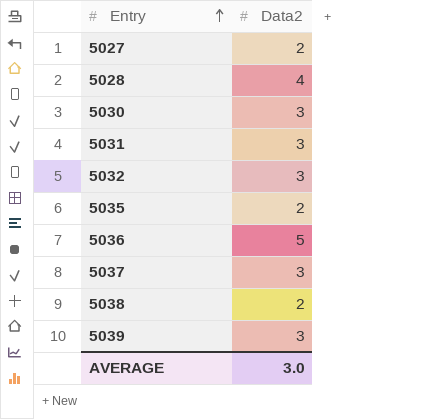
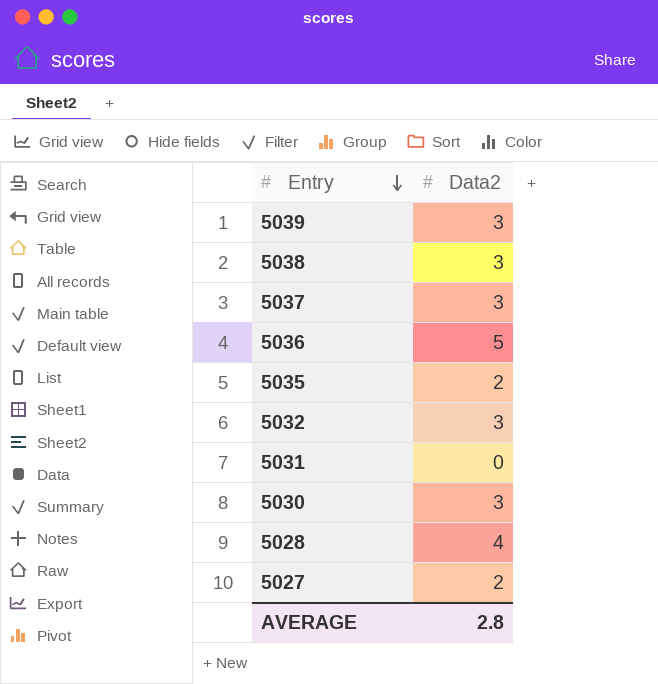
row order: Entry ascending -> Entry descending
5038 | Data2: 2 -> 3
5031 | Data2: 3 -> 0
AVERAGE | Data2: 3.0 -> 2.8

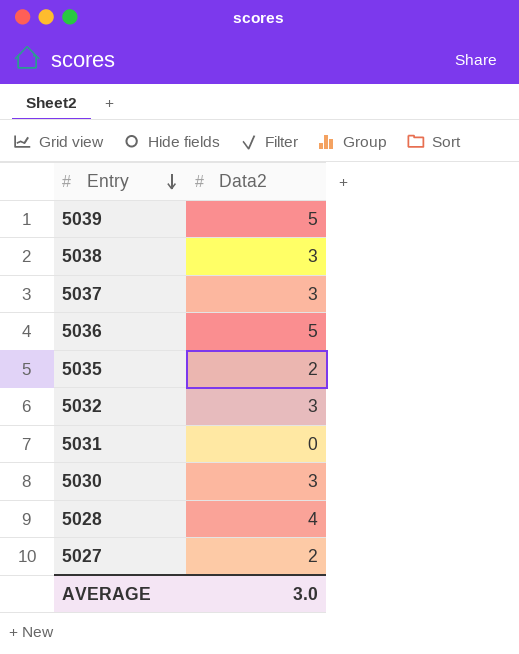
5039 | Data2: 3 -> 5
AVERAGE | Data2: 2.8 -> 3.0

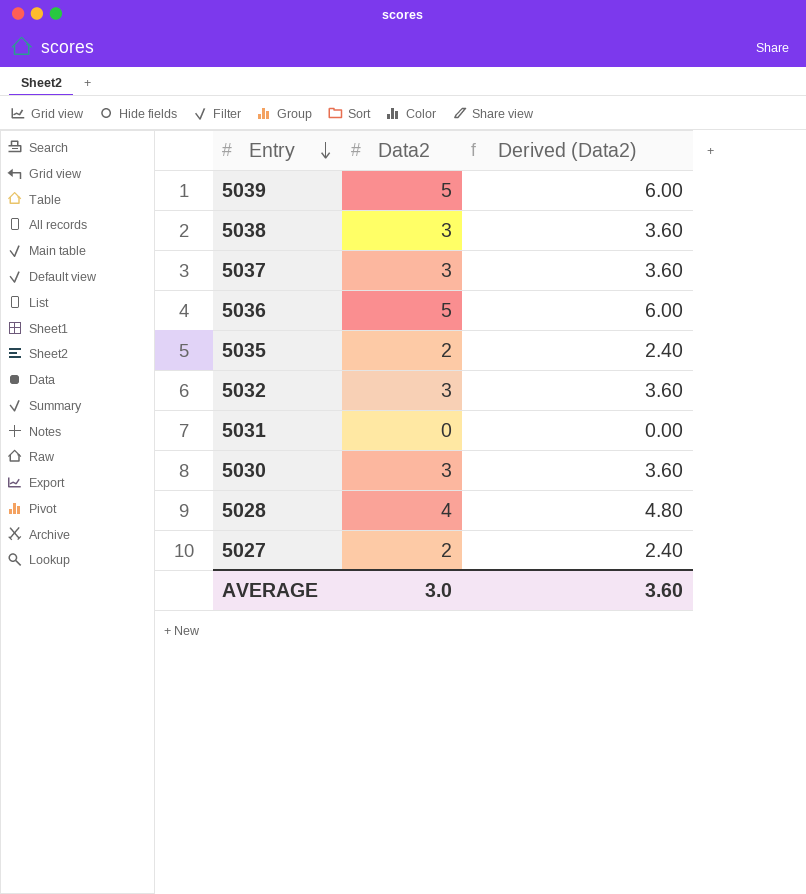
column Derived (Data2) | formula: none -> [Data2] * 1.2

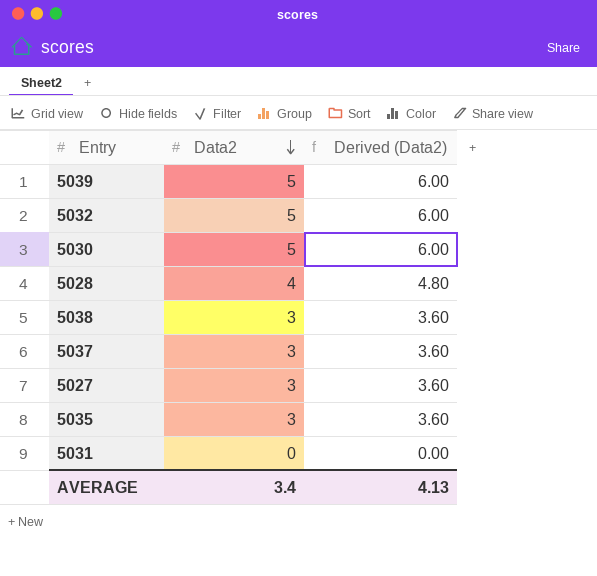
row order: Entry descending -> Data2 descending
row 5036: 5 | 6.00 -> none
5032 | Data2: 3 -> 5
5032 | Derived (Data2): 3.60 -> 6.00
5030 | Data2: 3 -> 5
5030 | Derived (Data2): 3.60 -> 6.00
5027 | Data2: 2 -> 3
5027 | Derived (Data2): 2.40 -> 3.60
5035 | Data2: 2 -> 3
5035 | Derived (Data2): 2.40 -> 3.60
AVERAGE | Data2: 3.0 -> 3.4
AVERAGE | Derived (Data2): 3.60 -> 4.13

